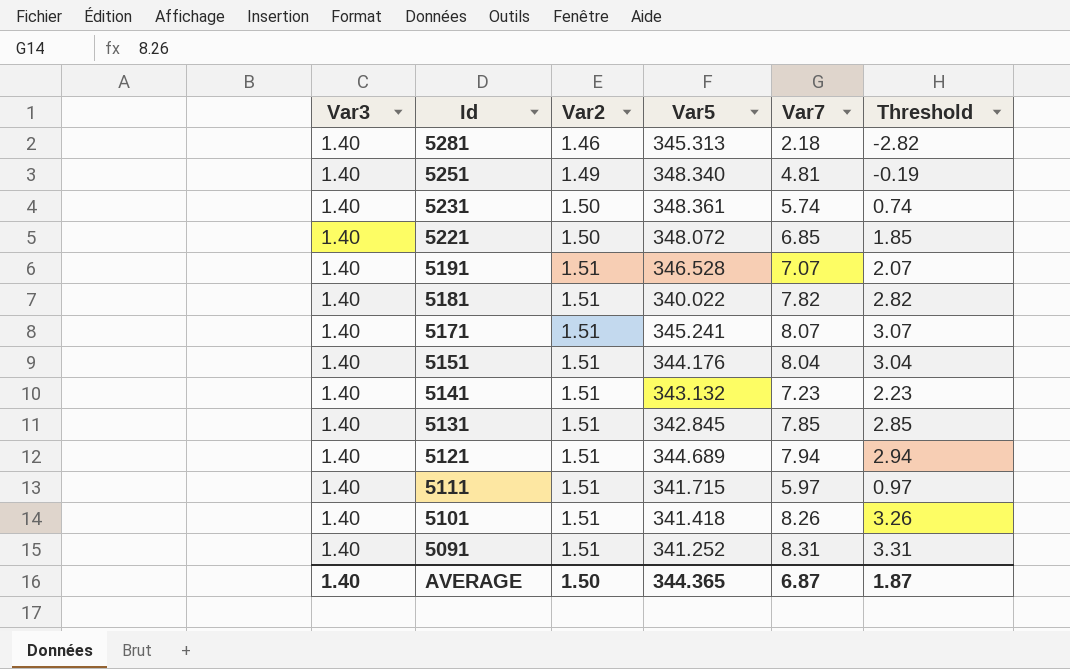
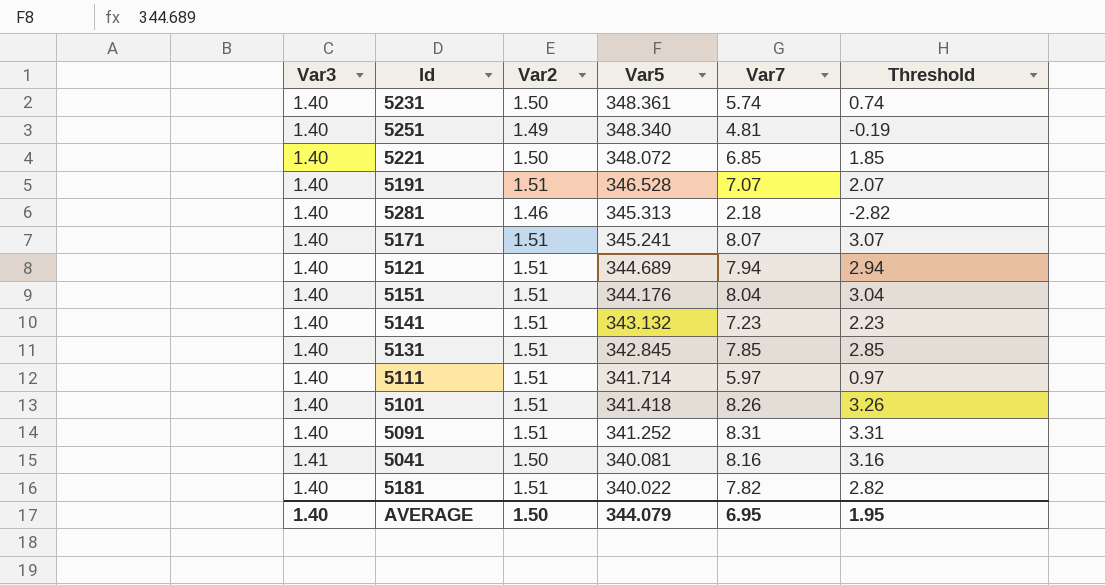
row order: Id descending -> Var5 descending
5111 | Var5: 341.715 -> 341.714
row 5041: none -> 1.41 | 1.50 | 340.081 | 8.16 | 3.16
AVERAGE | Var5: 344.365 -> 344.079
AVERAGE | Var7: 6.87 -> 6.95
AVERAGE | Threshold: 1.87 -> 1.95

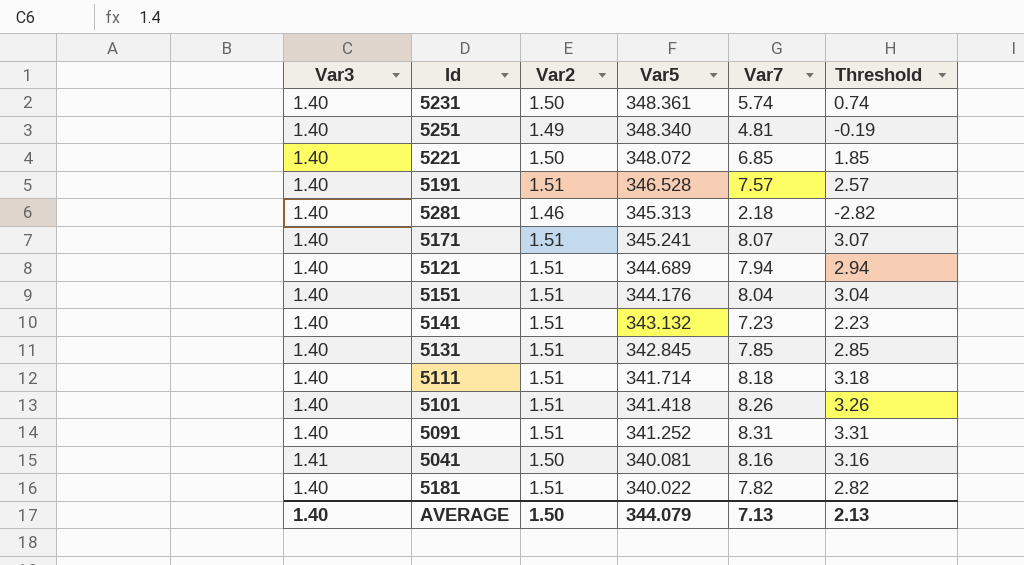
5191 | Var7: 7.07 -> 7.57
5191 | Threshold: 2.07 -> 2.57
5111 | Var7: 5.97 -> 8.18
5111 | Threshold: 0.97 -> 3.18
AVERAGE | Var7: 6.95 -> 7.13
AVERAGE | Threshold: 1.95 -> 2.13

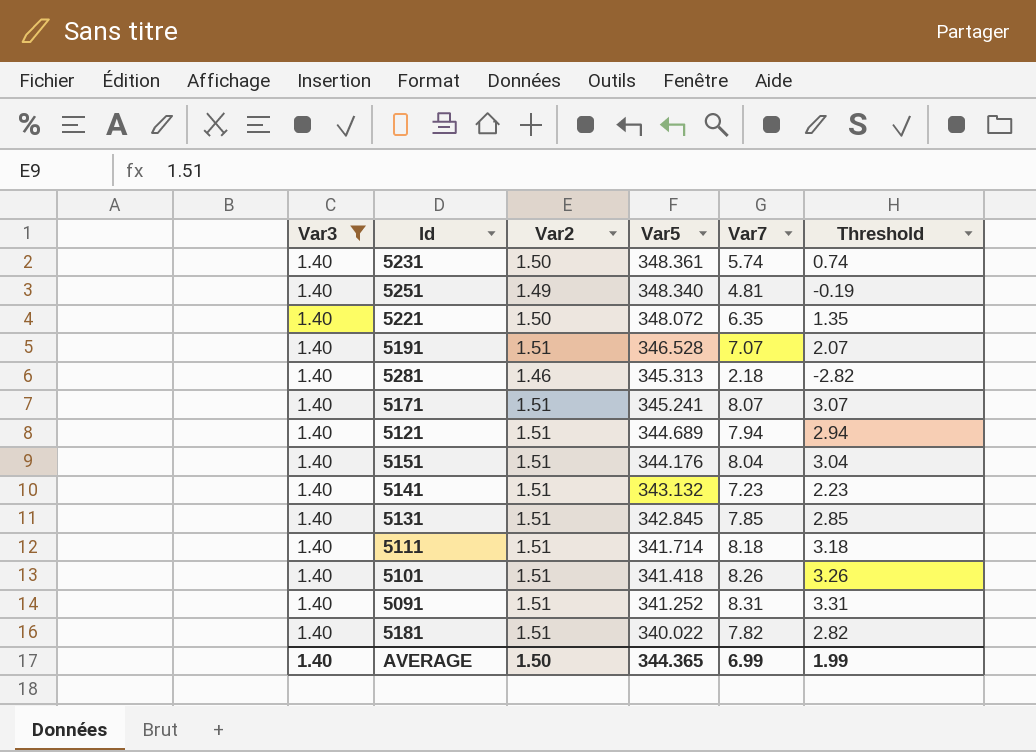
filter: none -> Var3 = 1.40
5221 | Var7: 6.85 -> 6.35
5221 | Threshold: 1.85 -> 1.35
5191 | Var7: 7.57 -> 7.07
5191 | Threshold: 2.57 -> 2.07
AVERAGE | Var5: 344.079 -> 344.365
AVERAGE | Var7: 7.13 -> 6.99
AVERAGE | Threshold: 2.13 -> 1.99

